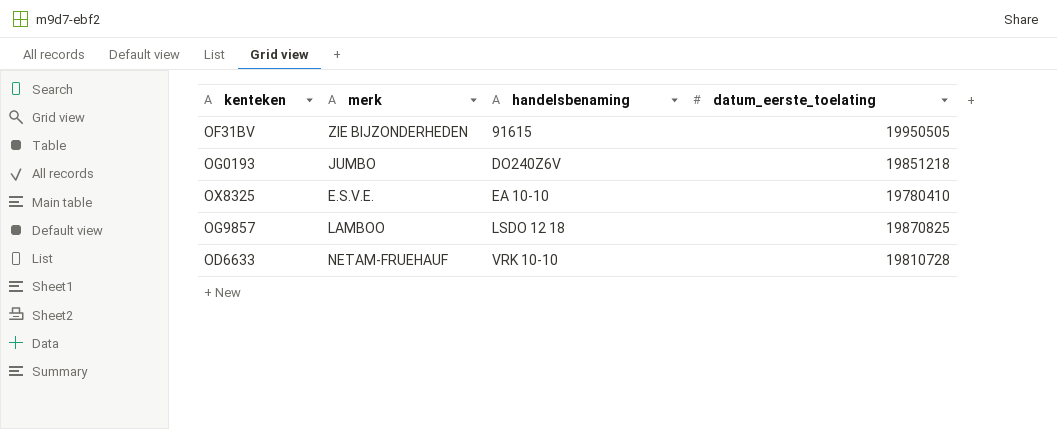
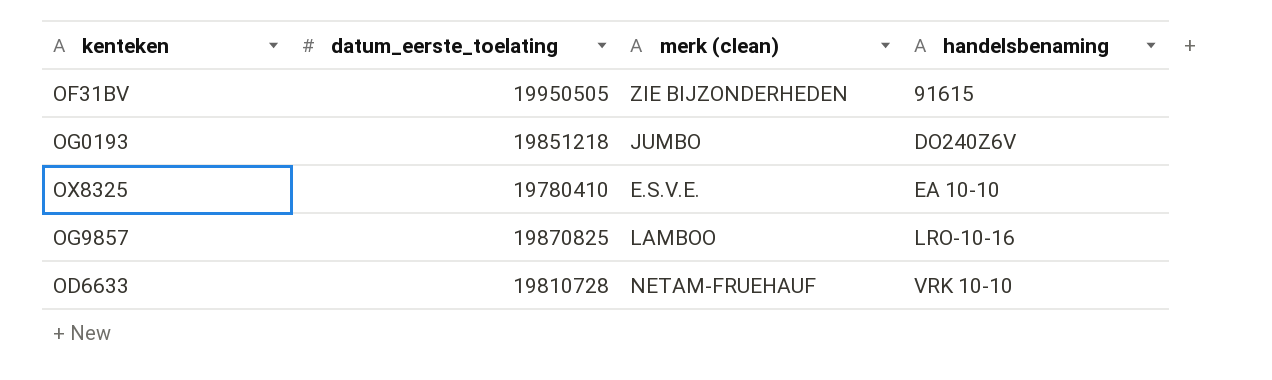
column datum_eerste_toelating | position: 4 -> 2
column name: merk -> merk (clean)
OG9857 | handelsbenaming: LSDO 12 18 -> LRO-10-16

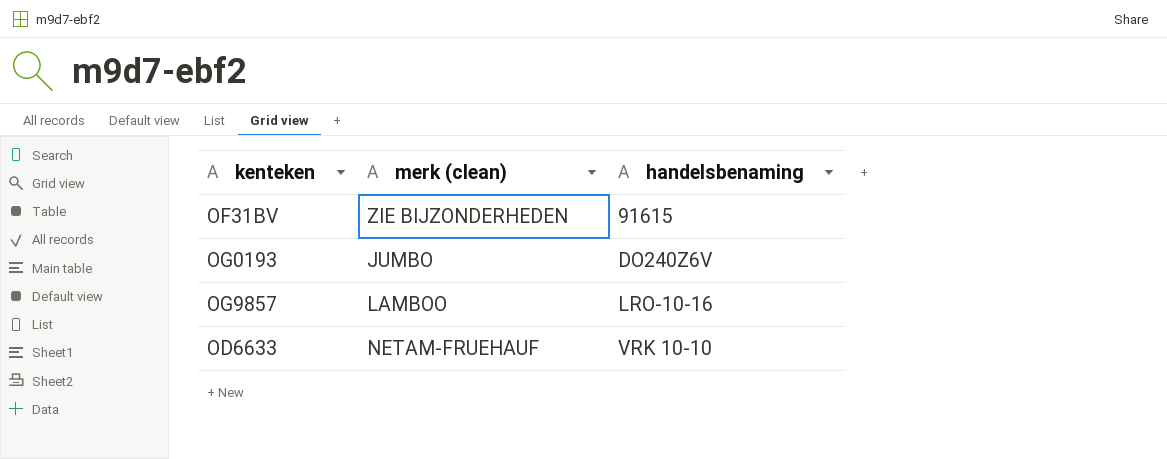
column datum_eerste_toelating | position: 2 -> none
row OX8325: 19780410 | E.S.V.E. | EA 10-10 -> none

